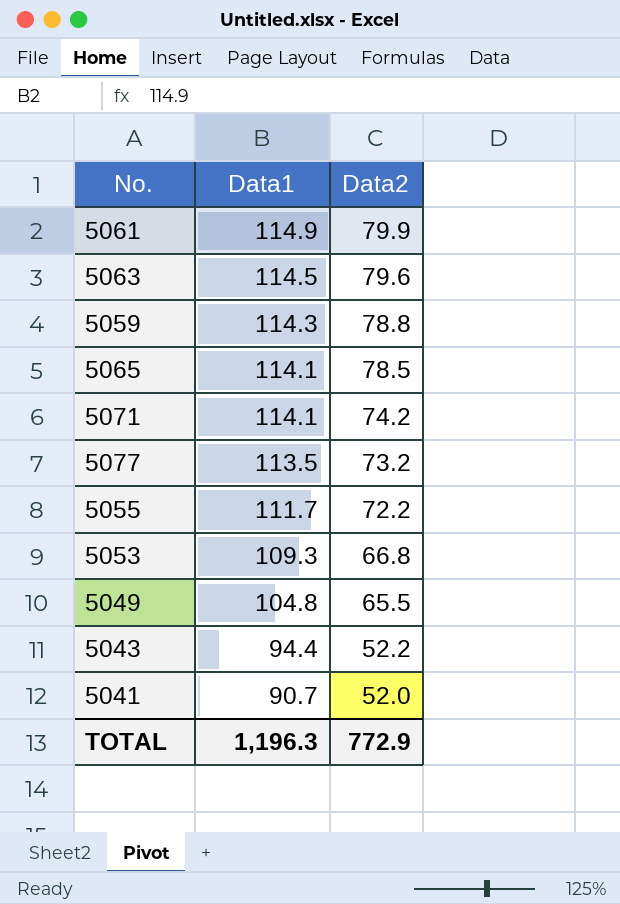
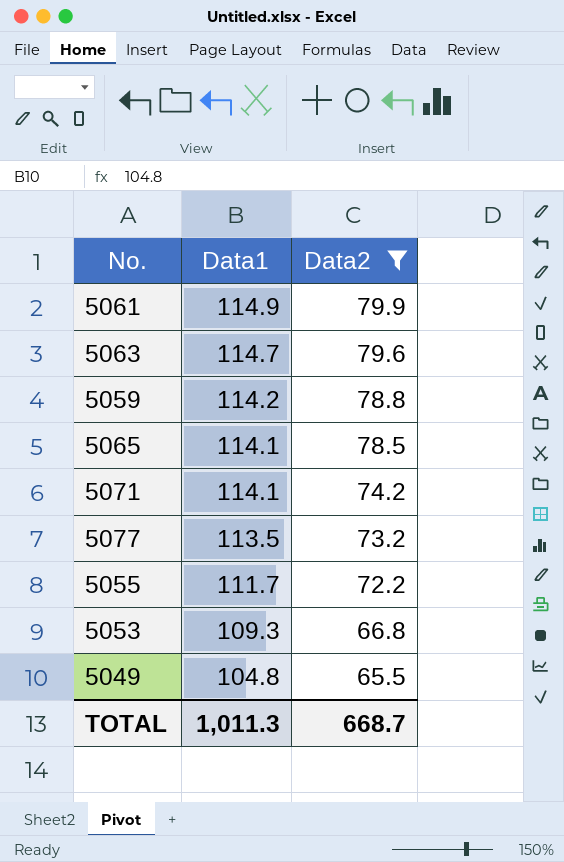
filter: none -> Data2 >= 65.5
5063 | Data1: 114.5 -> 114.7
5059 | Data1: 114.3 -> 114.2
TOTAL | Data1: 1,196.3 -> 1,011.3
TOTAL | Data2: 772.9 -> 668.7

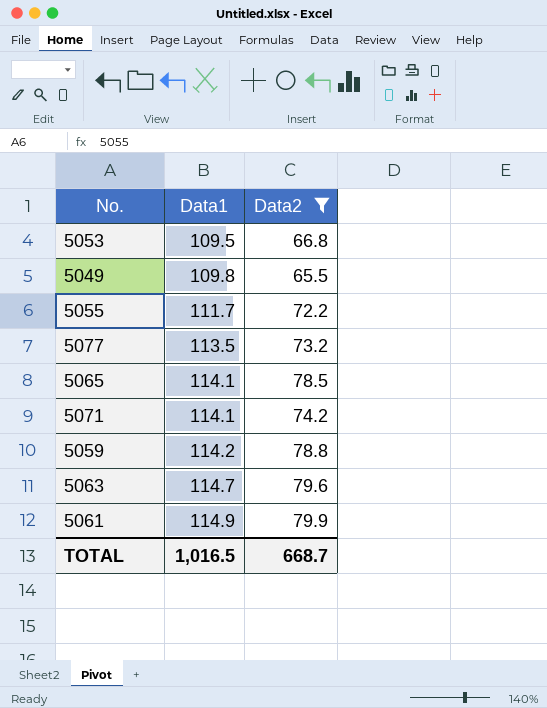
row order: Data1 descending -> Data1 ascending
5053 | Data1: 109.3 -> 109.5
5049 | Data1: 104.8 -> 109.8
TOTAL | Data1: 1,011.3 -> 1,016.5

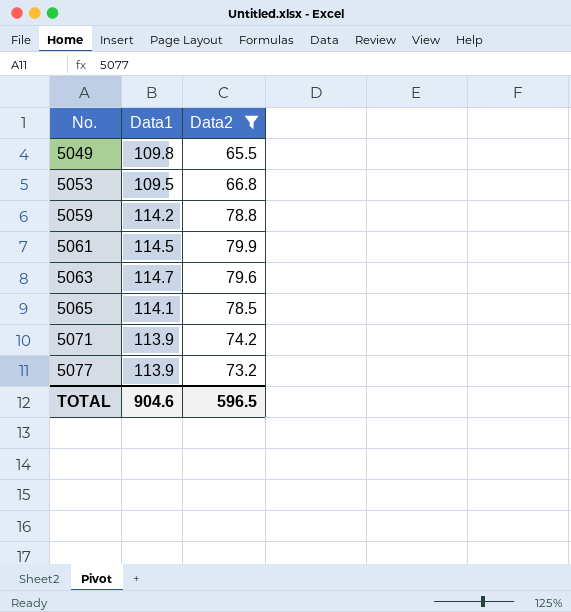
row order: Data1 ascending -> No. ascending
row 5055: 111.7 | 72.2 -> none
5061 | Data1: 114.9 -> 114.5
5071 | Data1: 114.1 -> 113.9
5077 | Data1: 113.5 -> 113.9
TOTAL | Data1: 1,016.5 -> 904.6
TOTAL | Data2: 668.7 -> 596.5

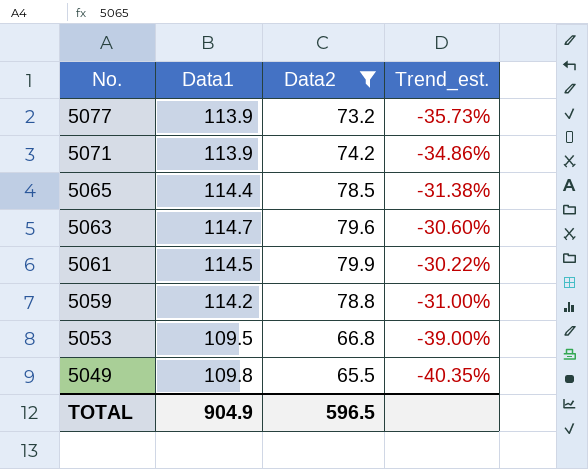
row order: No. ascending -> No. descending
column Trend_est. | formula: none -> ([Data2] - [Data1]) / [Data1]
5065 | Data1: 114.1 -> 114.4
TOTAL | Data1: 904.6 -> 904.9

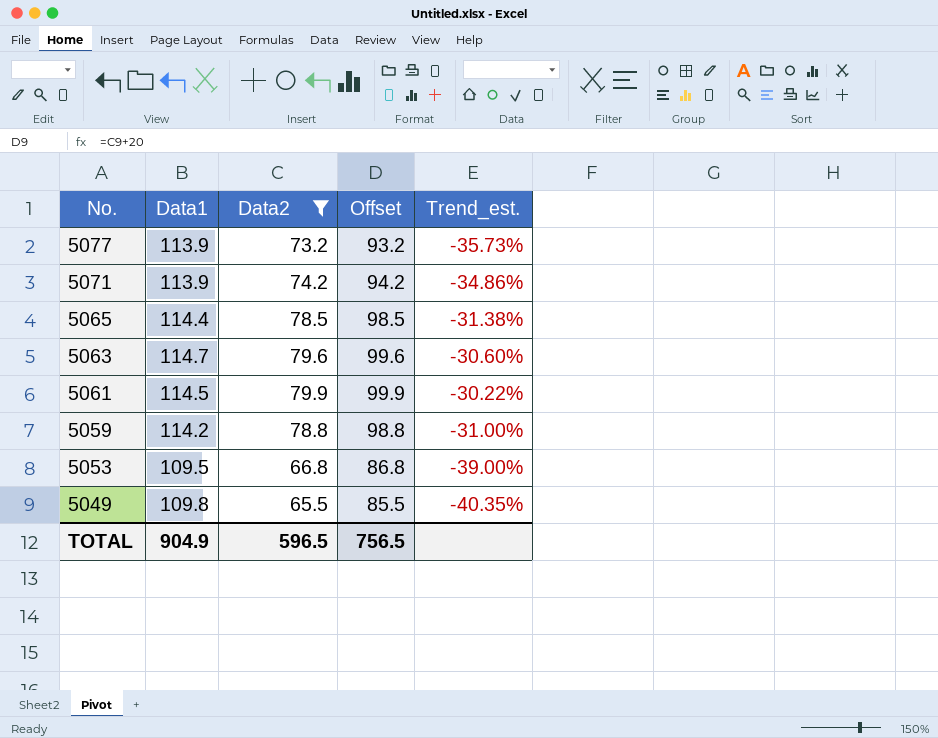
column Offset | formula: none -> [Data2] + 20

